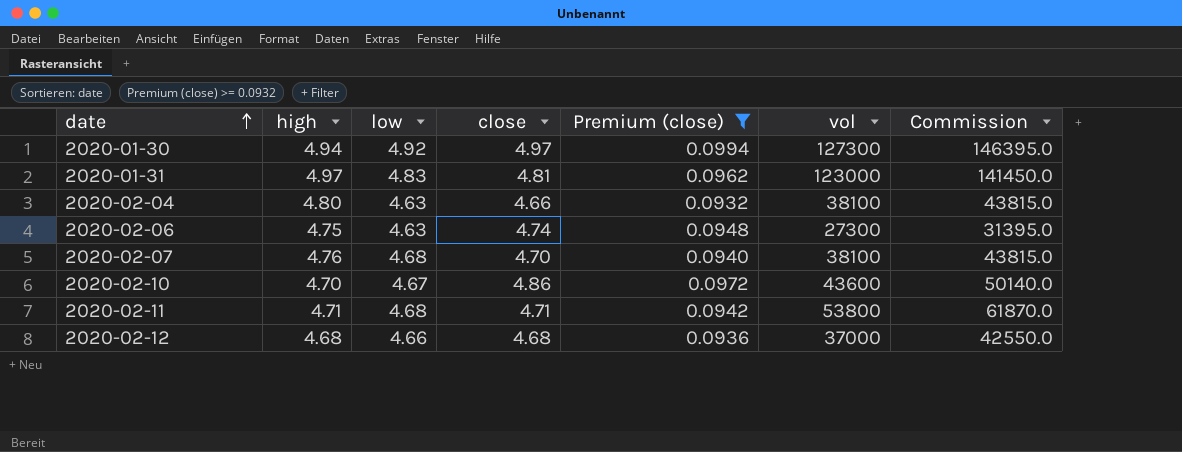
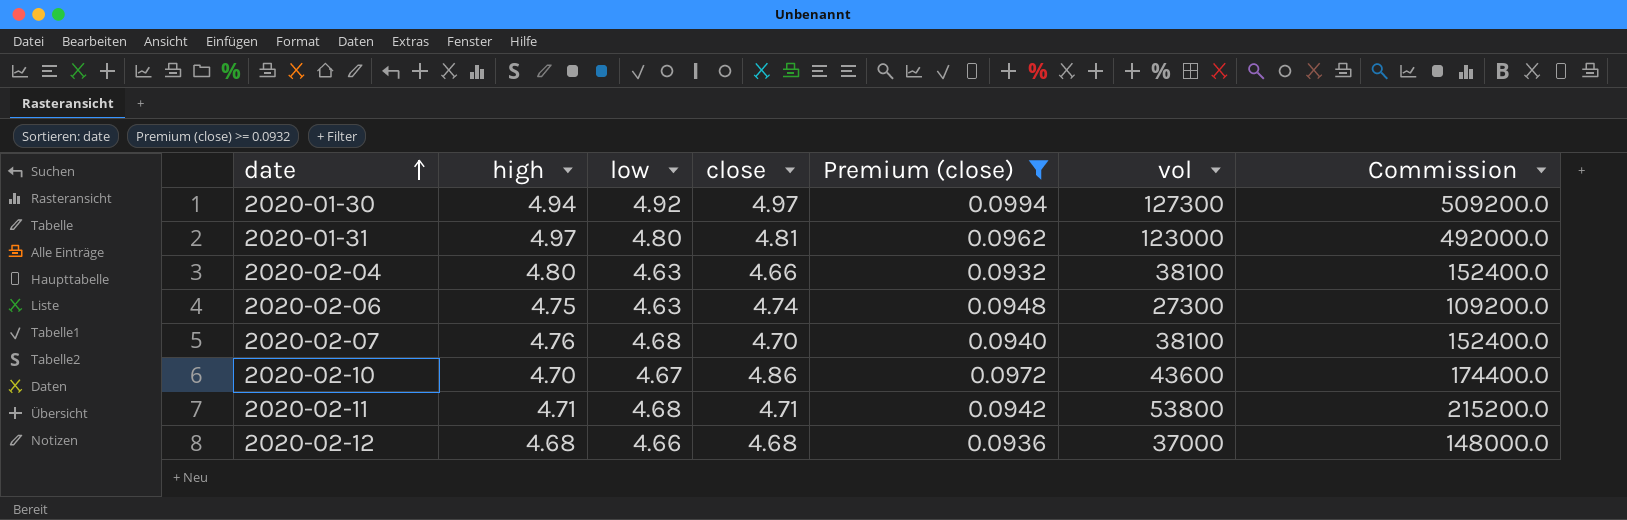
column Commission | formula: [vol] * 1.15 -> [vol] * 4
2020-01-31 | low: 4.83 -> 4.80

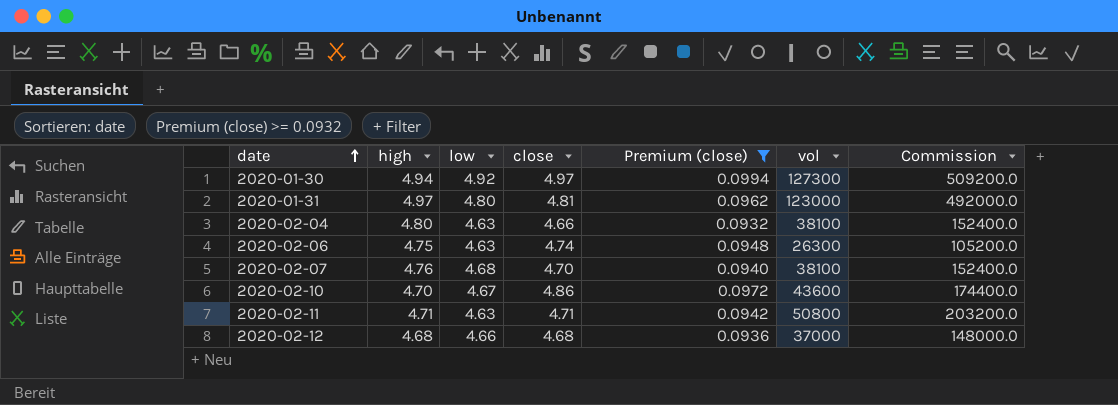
2020-02-06 | vol: 27300 -> 26300
2020-02-06 | Commission: 109200.0 -> 105200.0
2020-02-11 | low: 4.68 -> 4.63
2020-02-11 | vol: 53800 -> 50800
2020-02-11 | Commission: 215200.0 -> 203200.0

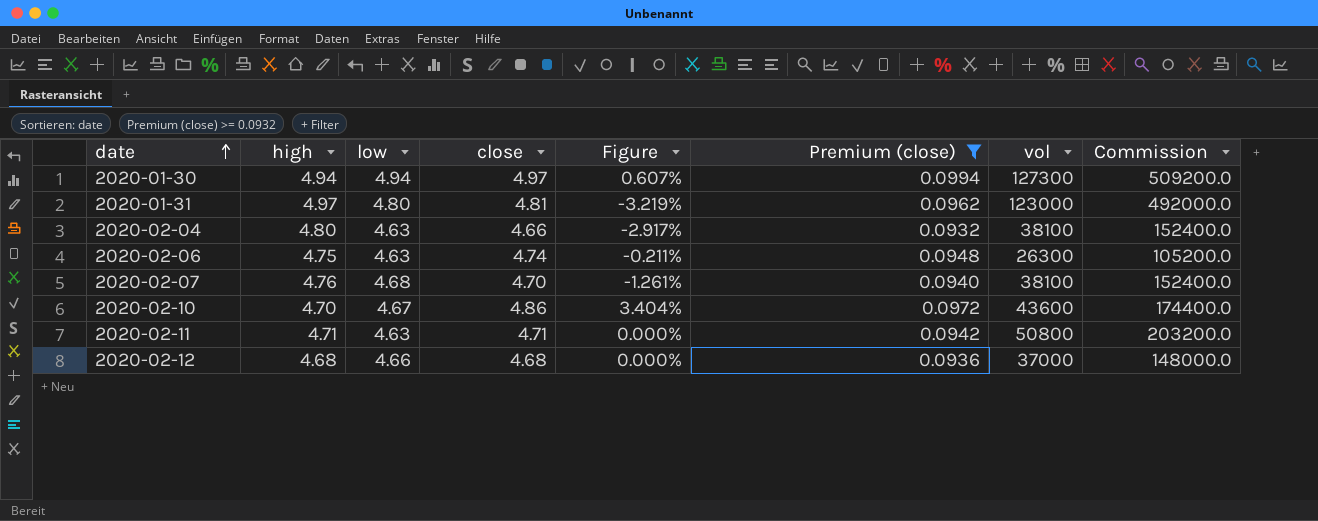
column Figure | formula: none -> ([close] - [high]) / [high]
2020-01-30 | low: 4.92 -> 4.94

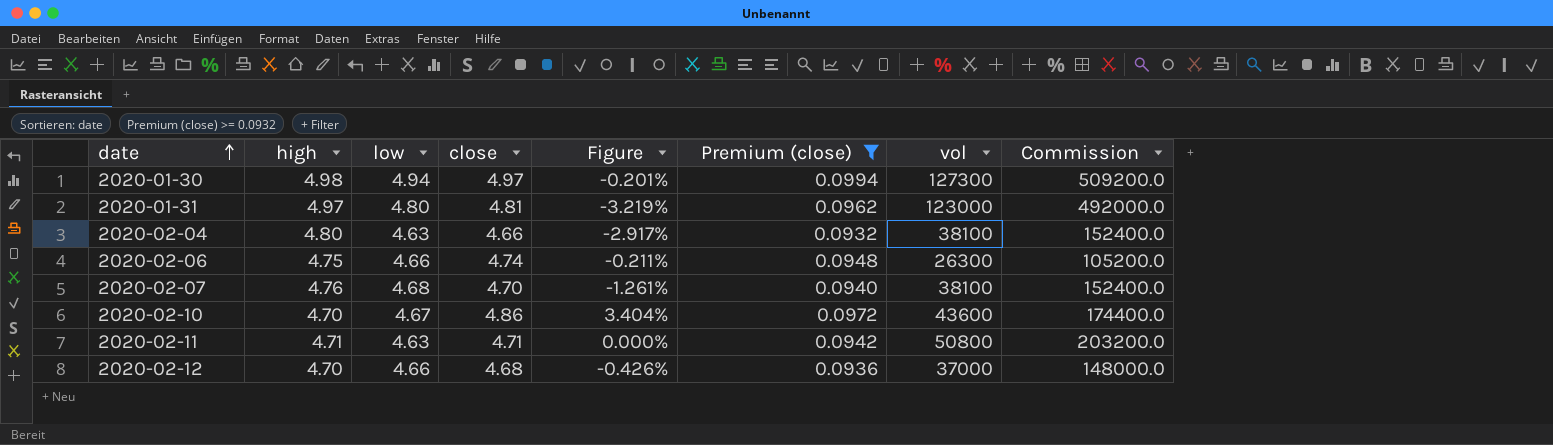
2020-01-30 | high: 4.94 -> 4.98
2020-01-30 | Figure: 0.607% -> -0.201%
2020-02-06 | low: 4.63 -> 4.66
2020-02-12 | high: 4.68 -> 4.70
2020-02-12 | Figure: 0.000% -> -0.426%

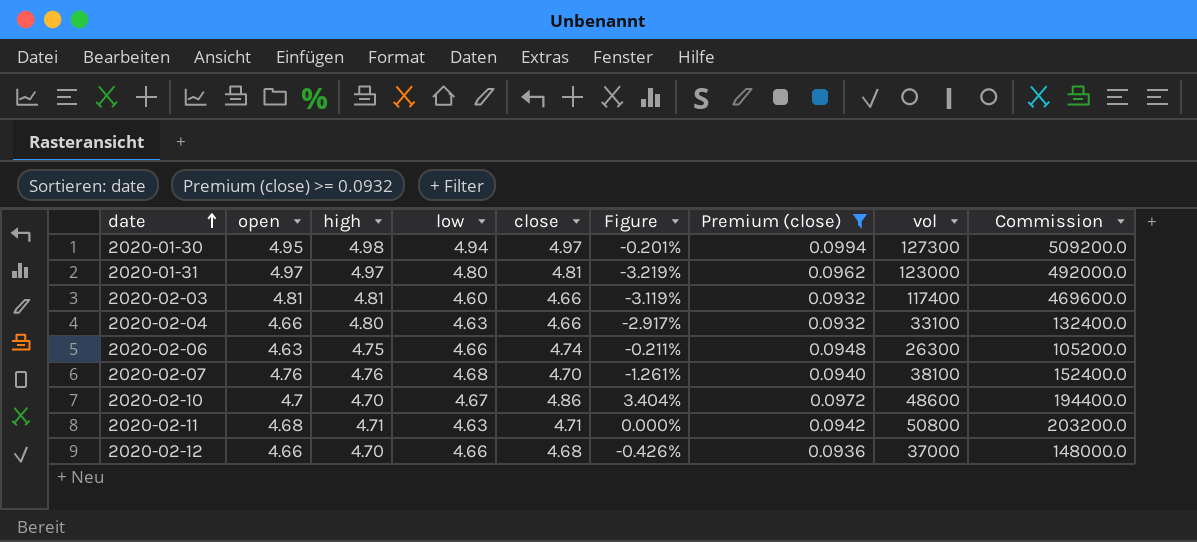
column open | position: none -> 2
row 2020-02-03: none -> 4.81 | 4.81 | 4.60 | 4.66 | -3.119% | 0.0932 | 117400 | 469600.0
2020-02-04 | vol: 38100 -> 33100
2020-02-04 | Commission: 152400.0 -> 132400.0
2020-02-10 | vol: 43600 -> 48600
2020-02-10 | Commission: 174400.0 -> 194400.0

